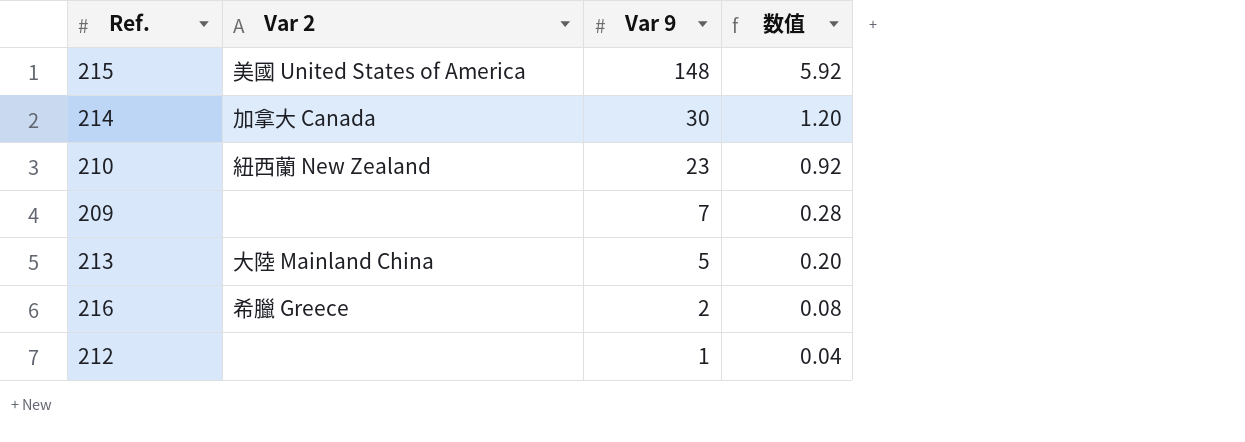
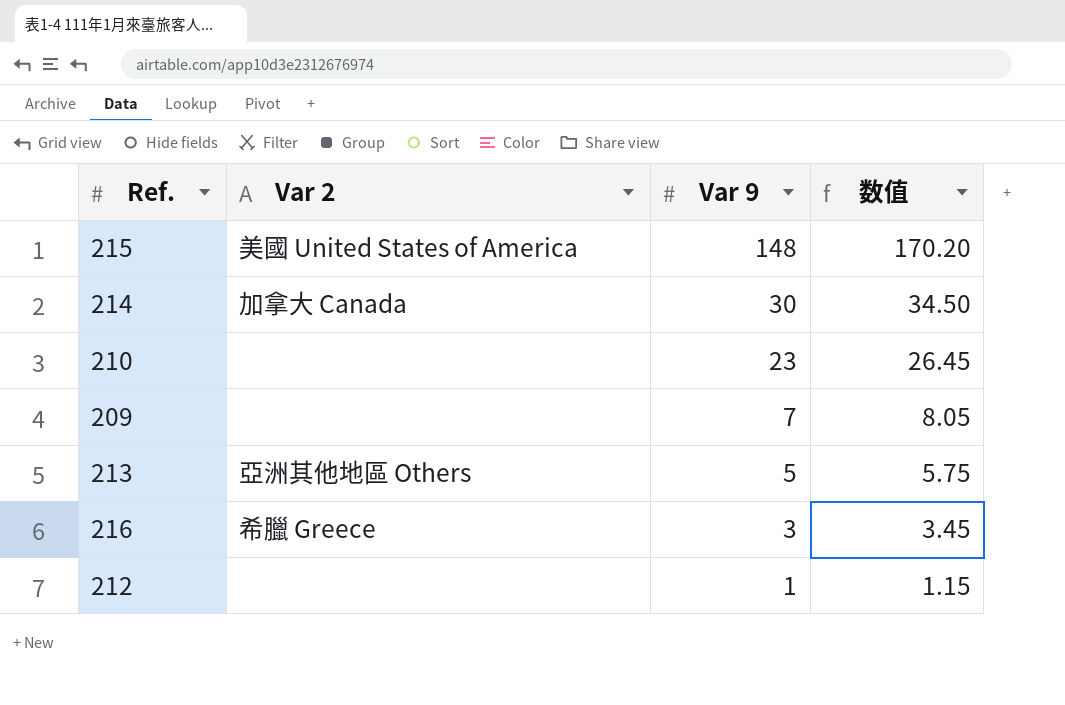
column 数值 | formula: [Var 9] * 0.04 -> [Var 9] * 1.15
210 | Var 2: 紐西蘭 New Zealand -> none
213 | Var 2: 大陸 Mainland China -> 亞洲其他地區 Others
216 | Var 9: 2 -> 3

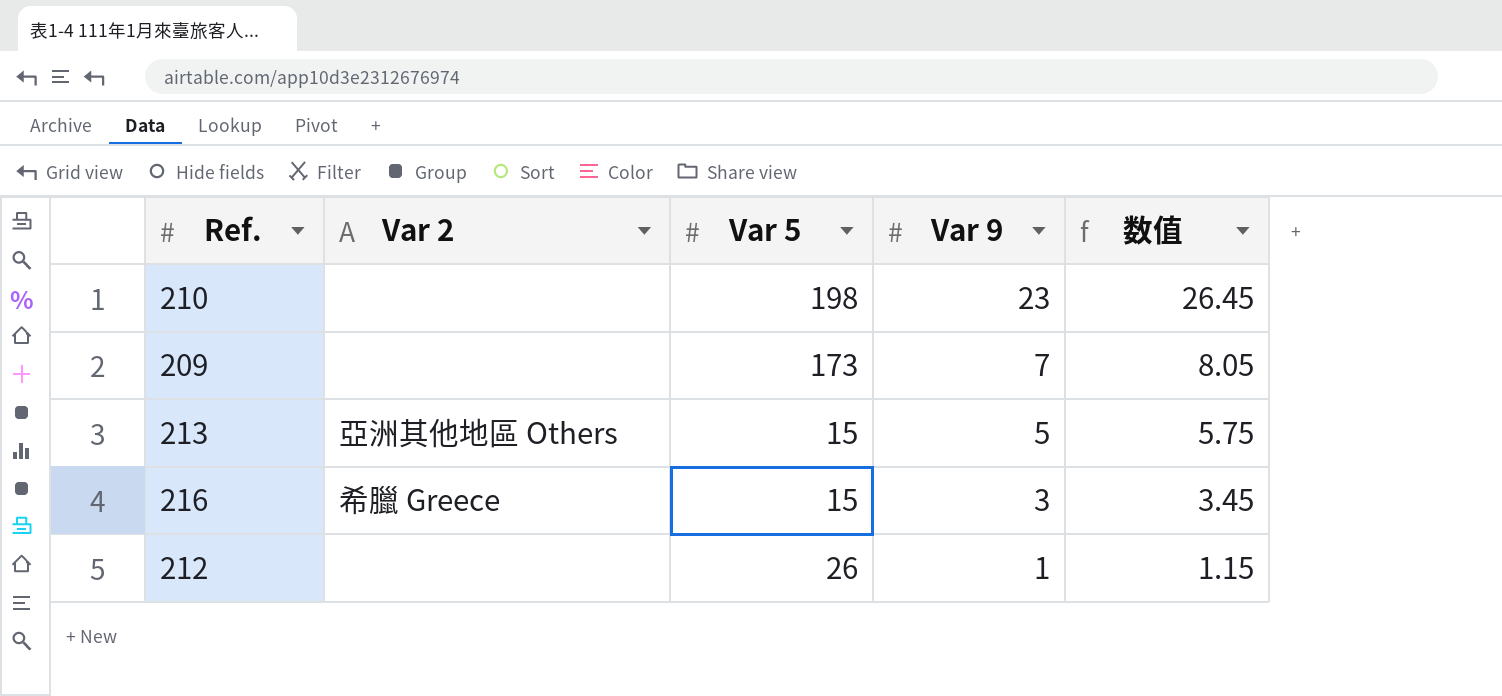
column Var 5 | position: none -> 3
row 215: 美國 United States of America | 148 | 170.20 -> none
row 214: 加拿大 Canada | 30 | 34.50 -> none

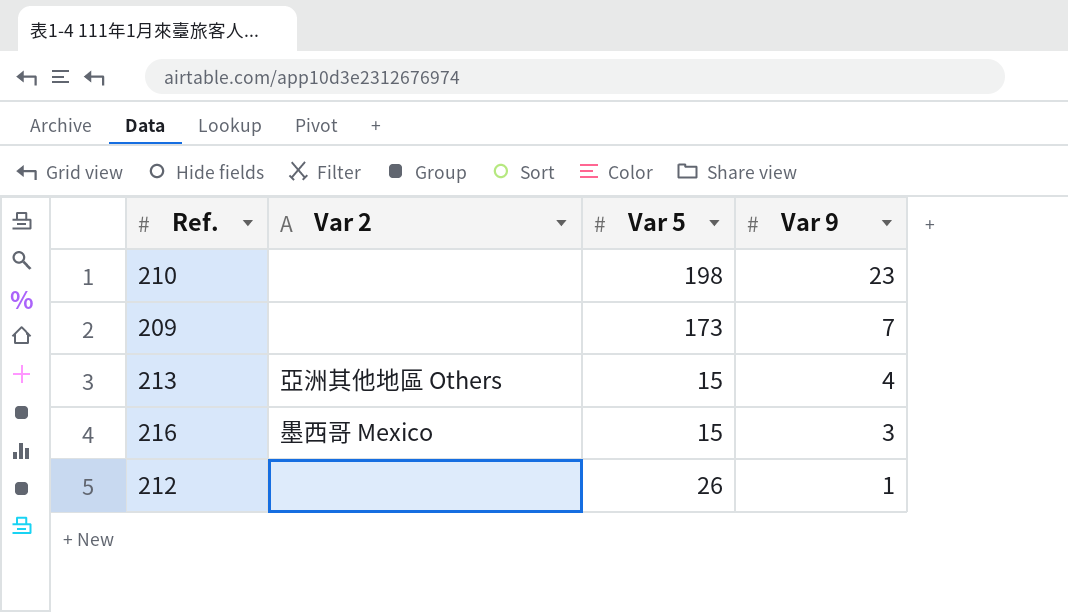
column 数值 | formula: [Var 9] * 1.15 -> none
213 | Var 9: 5 -> 4
216 | Var 2: 希臘 Greece -> 墨西哥 Mexico

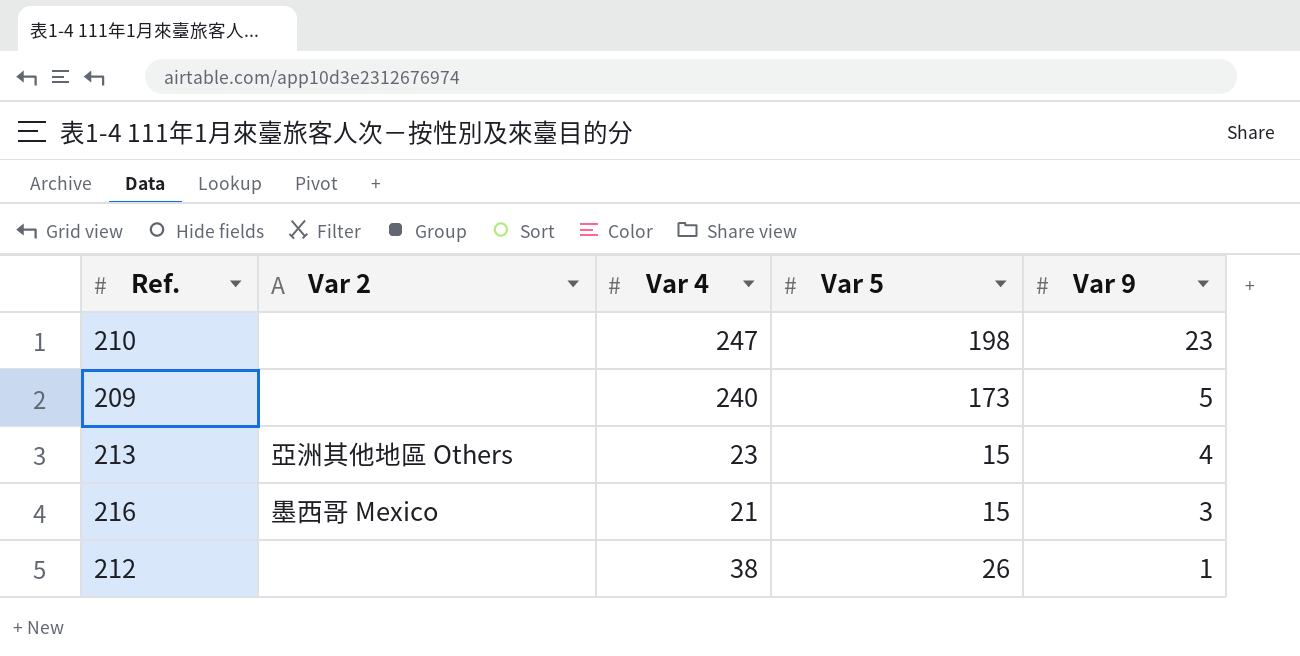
column Var 4 | position: none -> 3
209 | Var 9: 7 -> 5

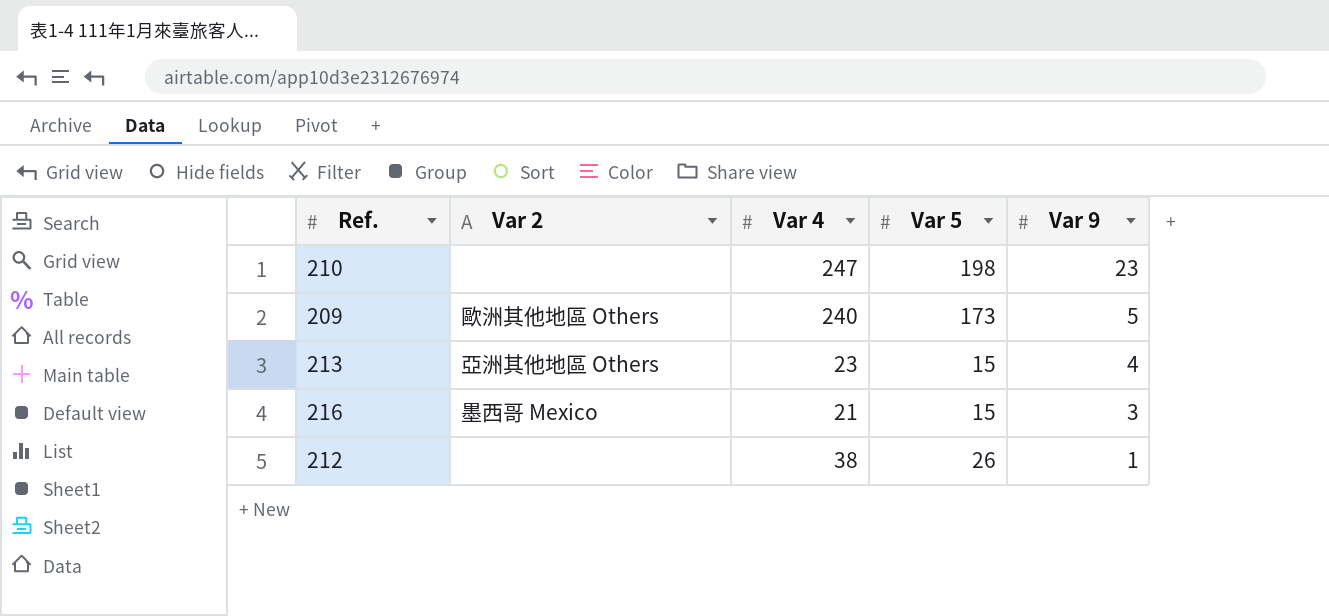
209 | Var 2: none -> 歐洲其他地區 Others

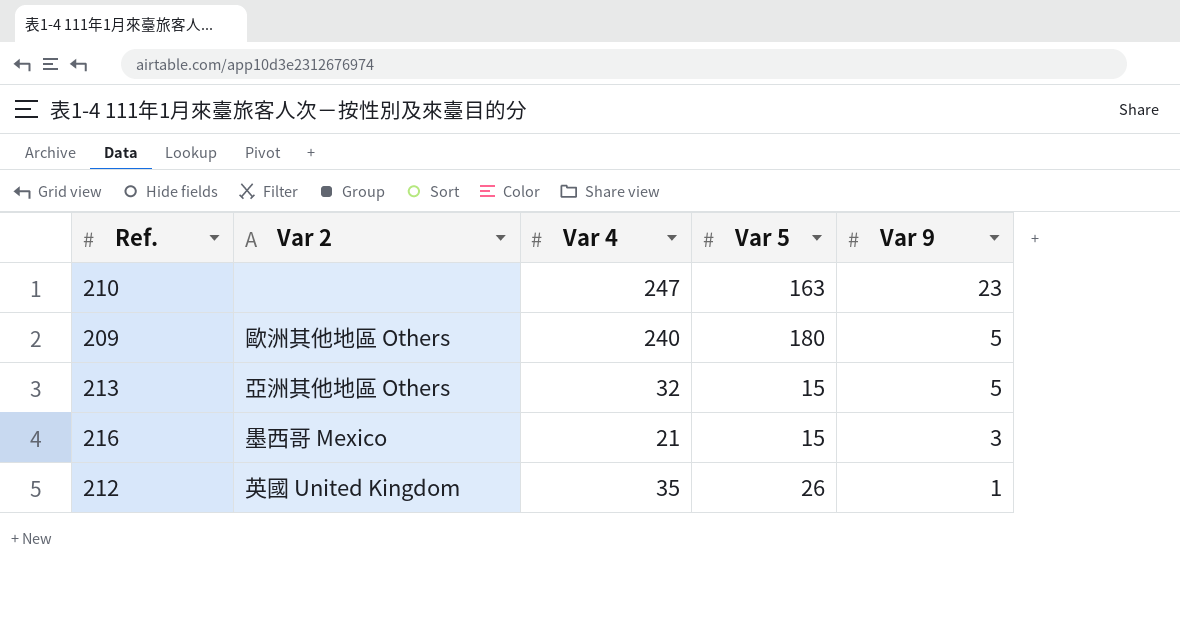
210 | Var 5: 198 -> 163
209 | Var 5: 173 -> 180
213 | Var 4: 23 -> 32
213 | Var 9: 4 -> 5
212 | Var 2: none -> 英國 United Kingdom
212 | Var 4: 38 -> 35

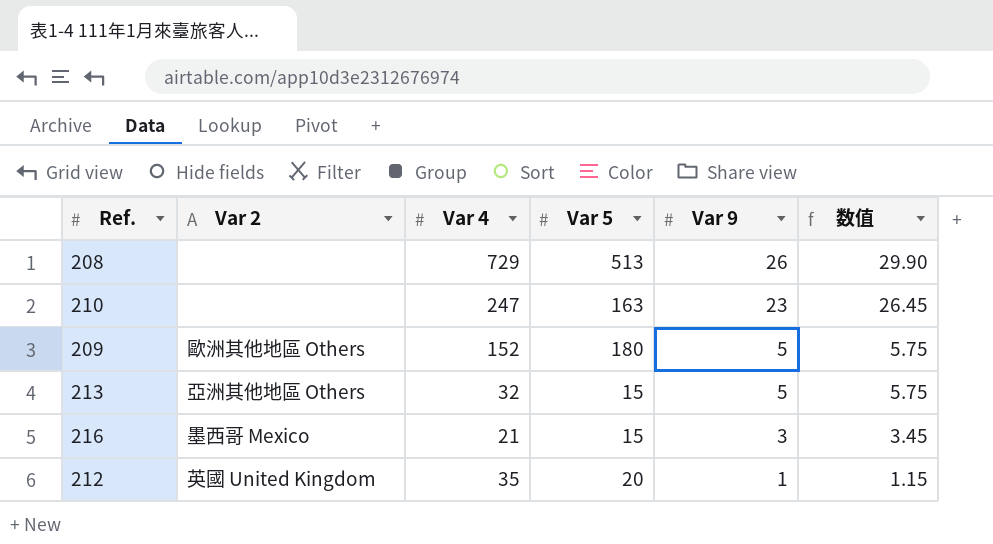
column 数值 | formula: none -> [Var 9] * 1.15
row 208: none -> none | 729 | 513 | 26 | 29.90
209 | Var 4: 240 -> 152
212 | Var 5: 26 -> 20

